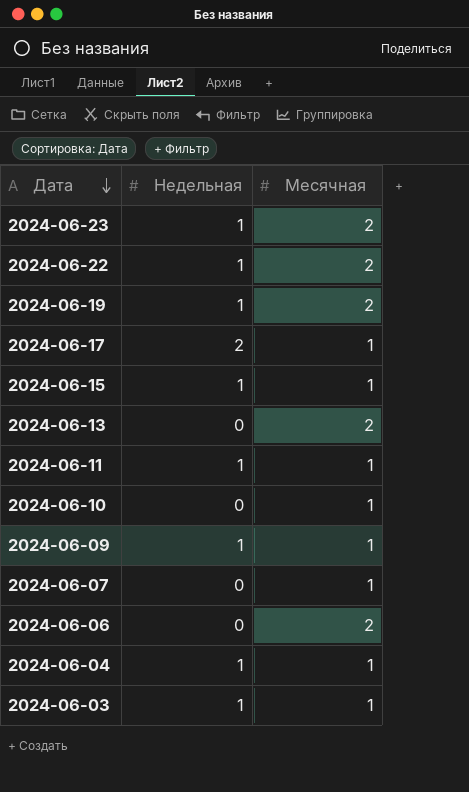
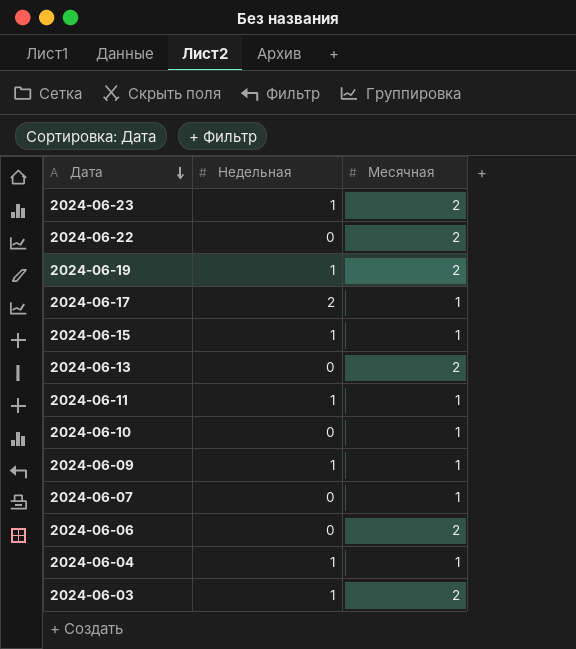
2024-06-22 | Недельная: 1 -> 0
2024-06-03 | Месячная: 1 -> 2

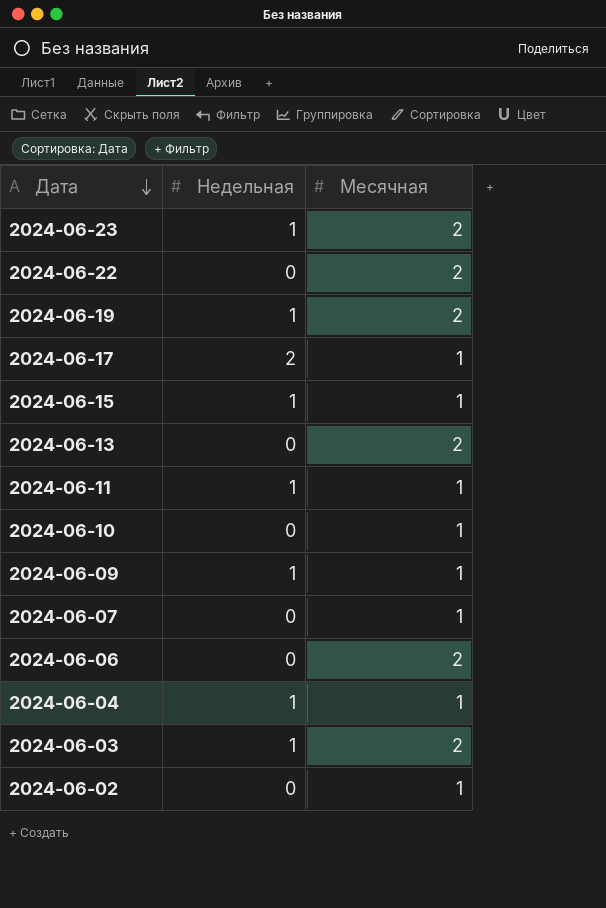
row 2024-06-02: none -> 0 | 1

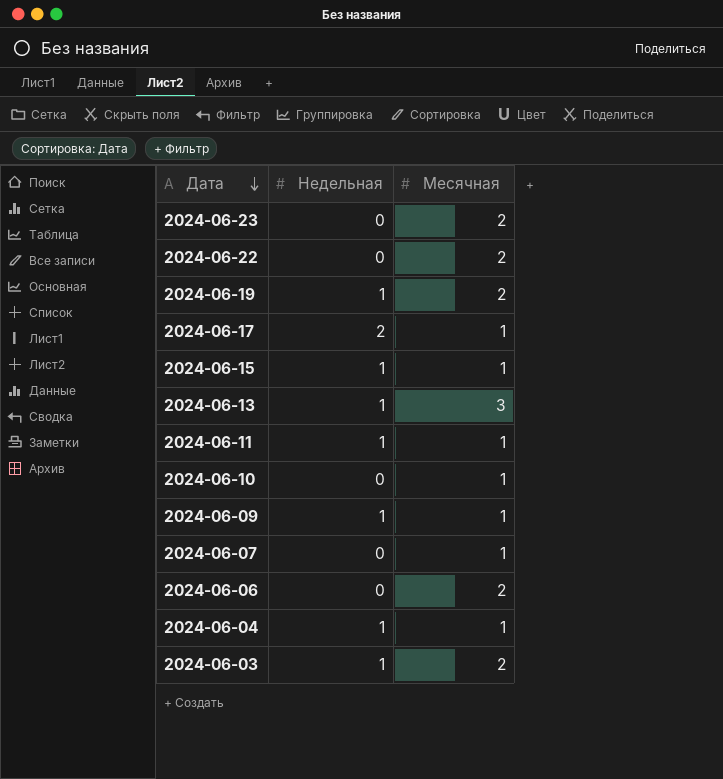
row 2024-06-02: 0 | 1 -> none
2024-06-23 | Недельная: 1 -> 0
2024-06-13 | Недельная: 0 -> 1
2024-06-13 | Месячная: 2 -> 3

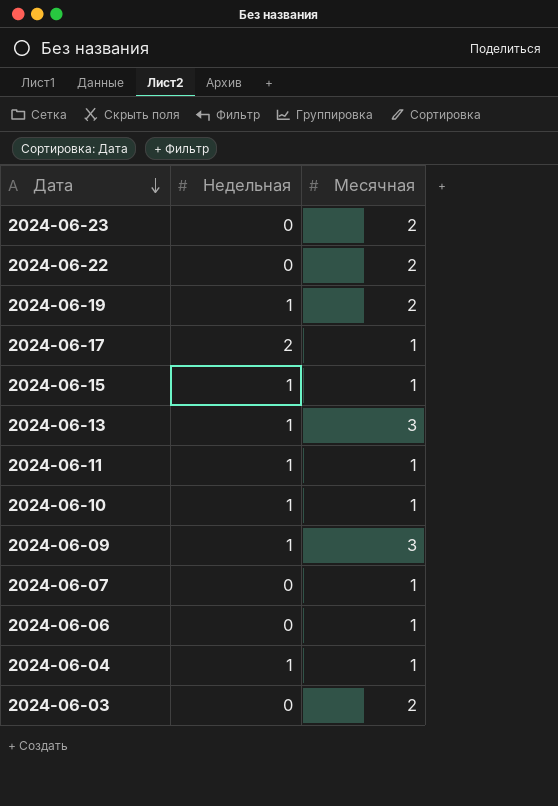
2024-06-10 | Недельная: 0 -> 1
2024-06-09 | Месячная: 1 -> 3
2024-06-06 | Месячная: 2 -> 1
2024-06-03 | Недельная: 1 -> 0

